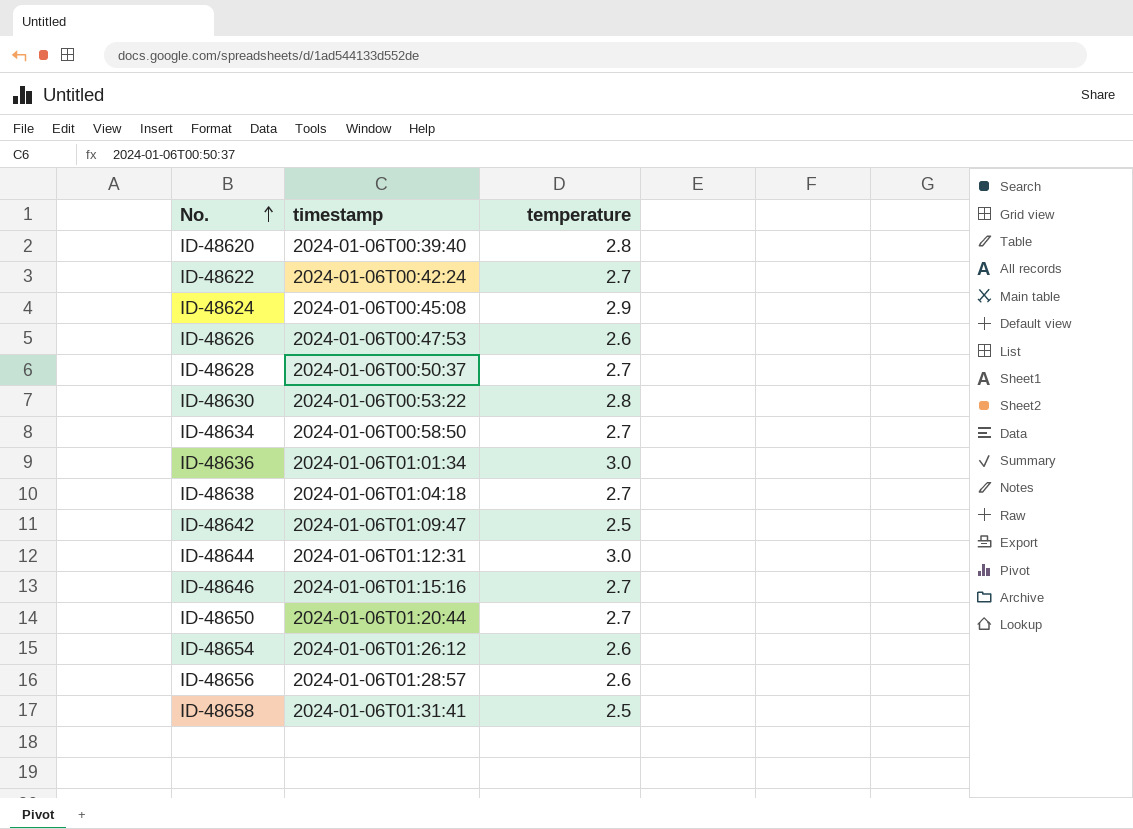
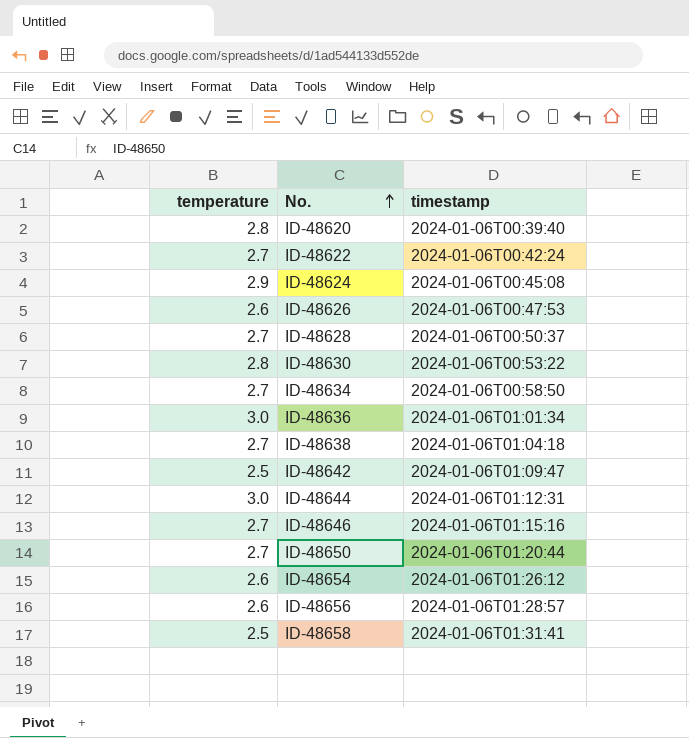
column temperature | position: 3 -> 1

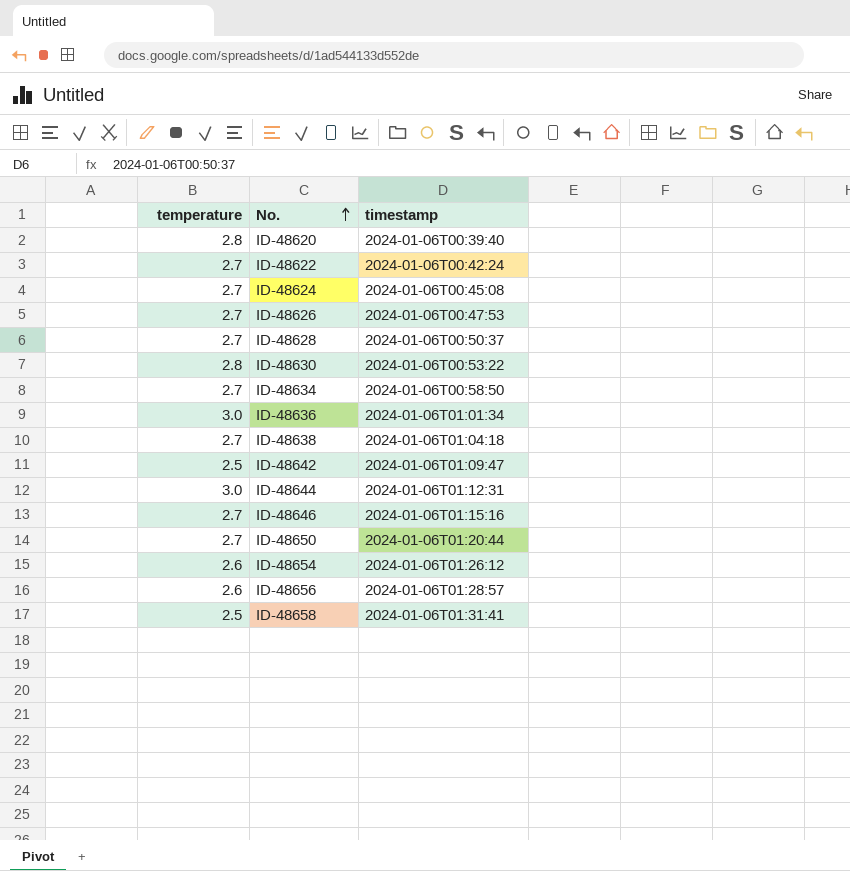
ID-48624 | temperature: 2.9 -> 2.7
ID-48626 | temperature: 2.6 -> 2.7

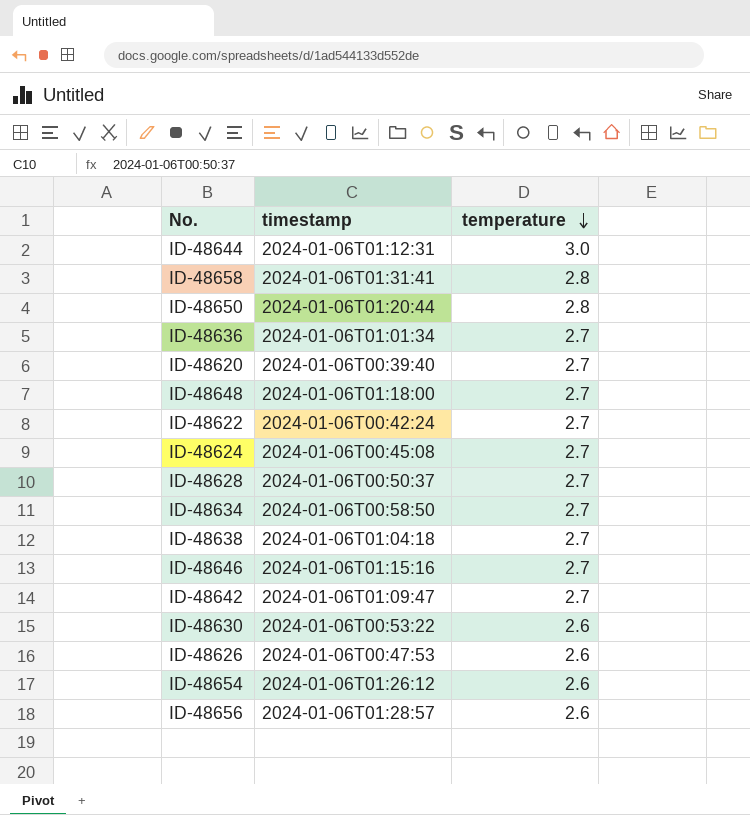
row order: No. ascending -> temperature descending
column temperature | position: 1 -> 3
ID-48658 | temperature: 2.5 -> 2.8
ID-48650 | temperature: 2.7 -> 2.8
ID-48636 | temperature: 3.0 -> 2.7
ID-48620 | temperature: 2.8 -> 2.7
row ID-48648: none -> 2024-01-06T01:18:00 | 2.7
ID-48642 | temperature: 2.5 -> 2.7
ID-48630 | temperature: 2.8 -> 2.6
ID-48626 | temperature: 2.7 -> 2.6

